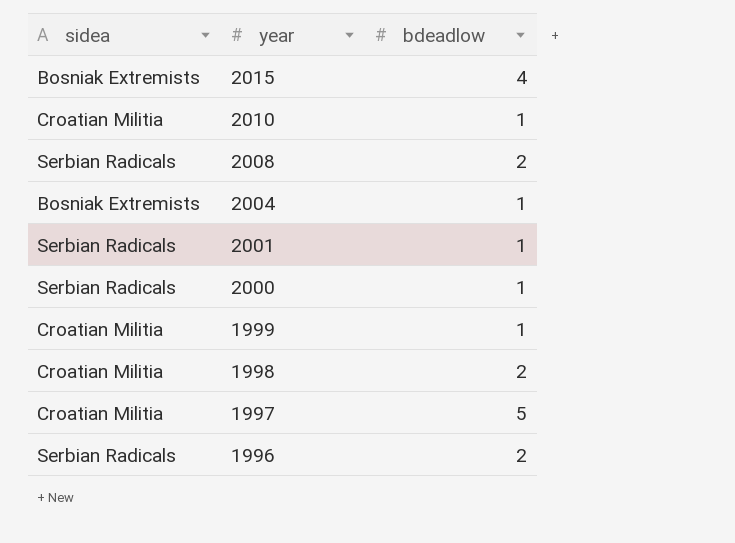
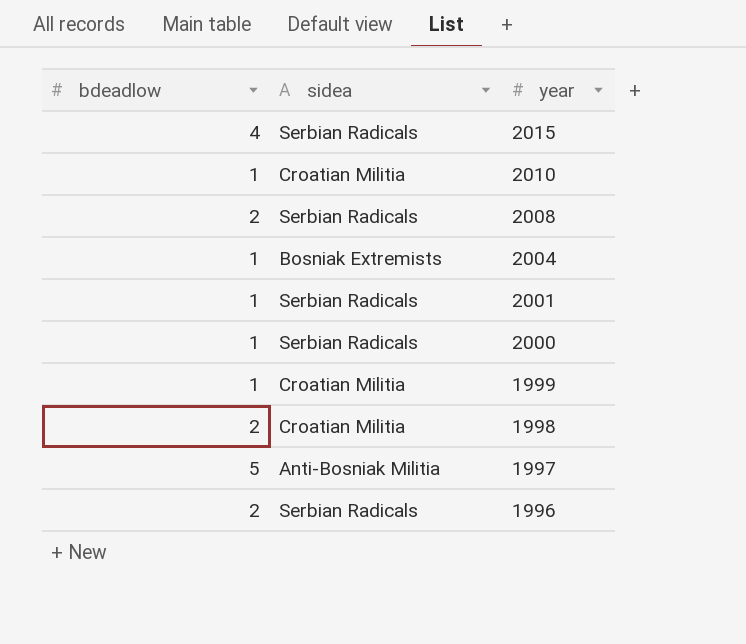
column bdeadlow | position: 3 -> 1
2015 | sidea: Bosniak Extremists -> Serbian Radicals
1997 | sidea: Croatian Militia -> Anti-Bosniak Militia

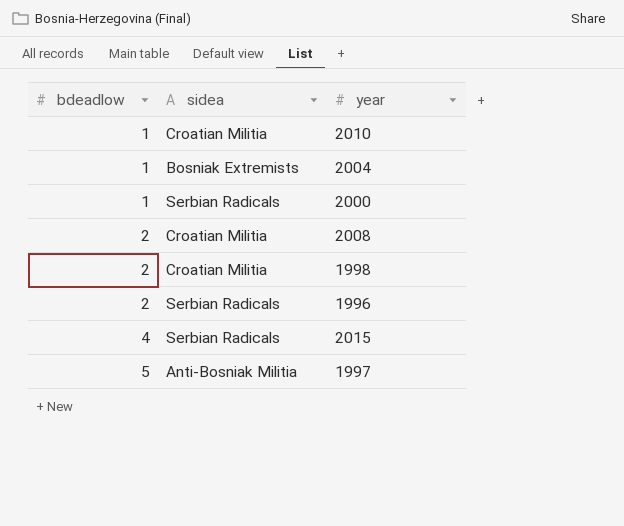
row order: year descending -> bdeadlow ascending
row 2001: 1 | Serbian Radicals -> none
row 1999: 1 | Croatian Militia -> none
2008 | sidea: Serbian Radicals -> Croatian Militia

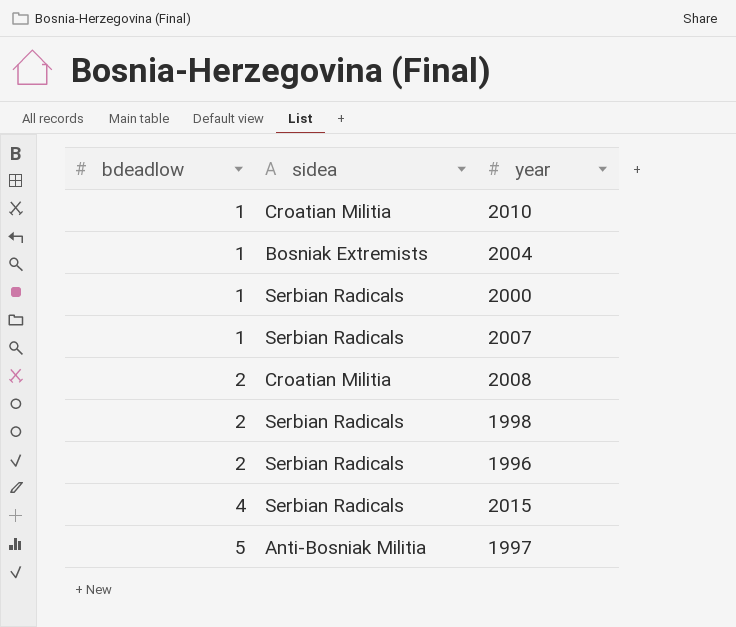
row 2007: none -> 1 | Serbian Radicals
1998 | sidea: Croatian Militia -> Serbian Radicals

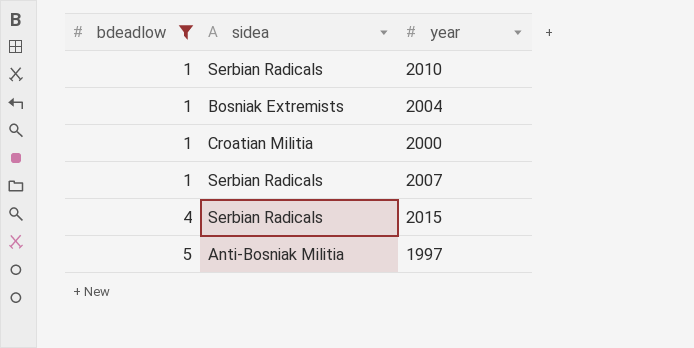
filter: none -> bdeadlow != 2
2010 | sidea: Croatian Militia -> Serbian Radicals
2000 | sidea: Serbian Radicals -> Croatian Militia

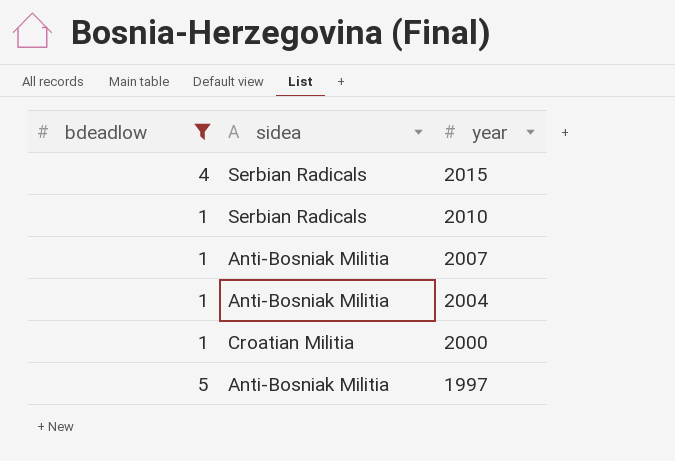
row order: bdeadlow ascending -> year descending
2007 | sidea: Serbian Radicals -> Anti-Bosniak Militia
2004 | sidea: Bosniak Extremists -> Anti-Bosniak Militia

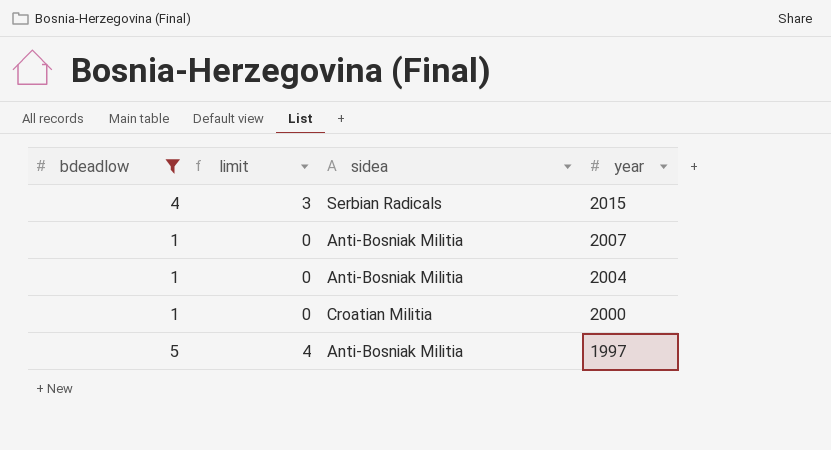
column limit | formula: none -> [bdeadlow] - 1
row 2010: 1 | Serbian Radicals -> none

